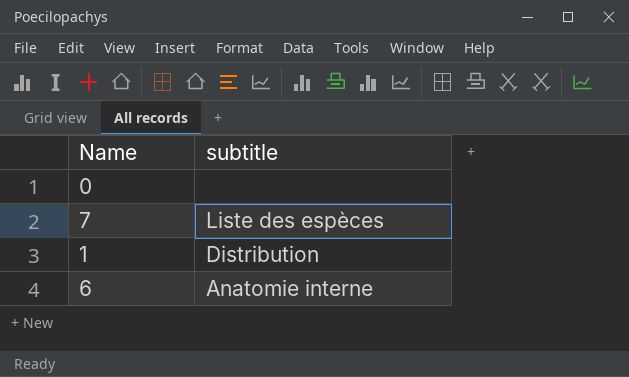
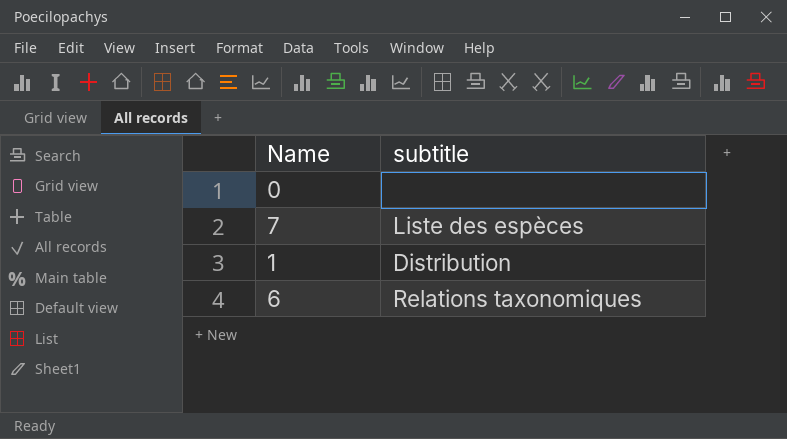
6 | subtitle: Anatomie interne -> Relations taxonomiques

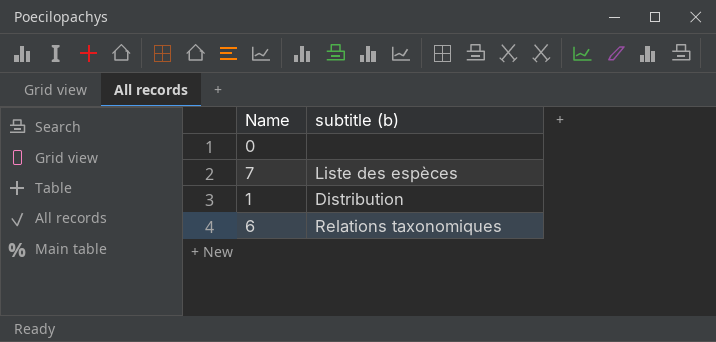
column name: subtitle -> subtitle (b)

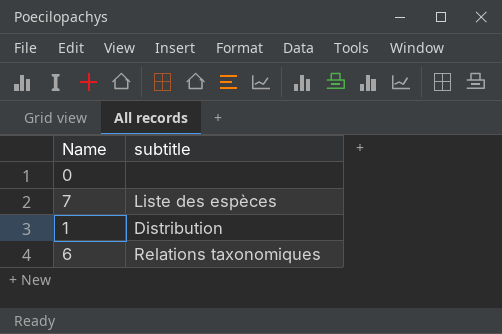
column name: subtitle (b) -> subtitle

